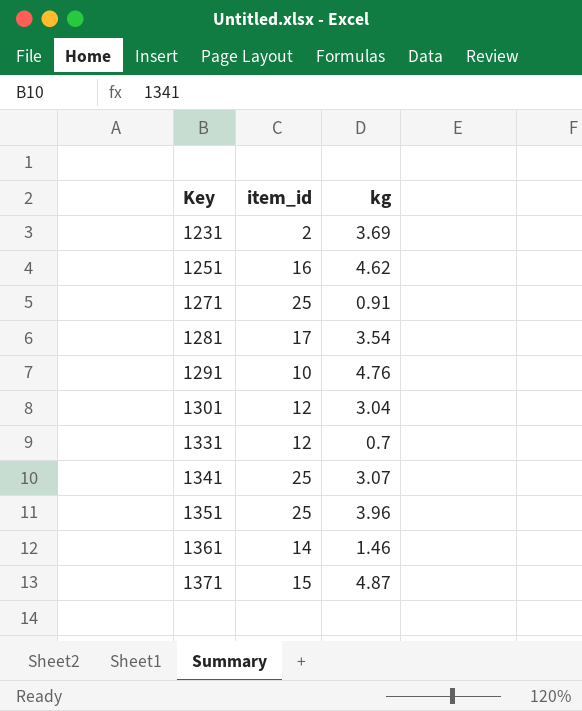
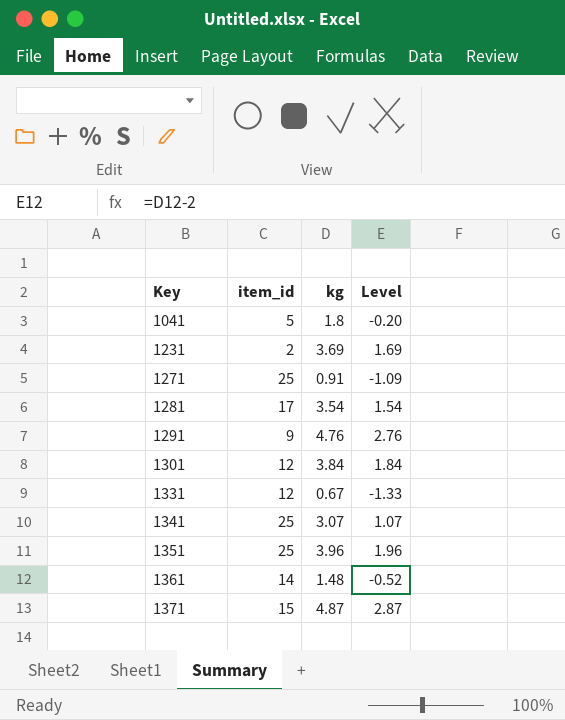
column Level | formula: none -> [kg] - 2
row 1251: 16 | 4.62 -> none
row 1041: none -> 5 | 1.8 | -0.20
1291 | item_id: 10 -> 9
1301 | kg: 3.04 -> 3.84
1331 | kg: 0.7 -> 0.67
1361 | kg: 1.46 -> 1.48

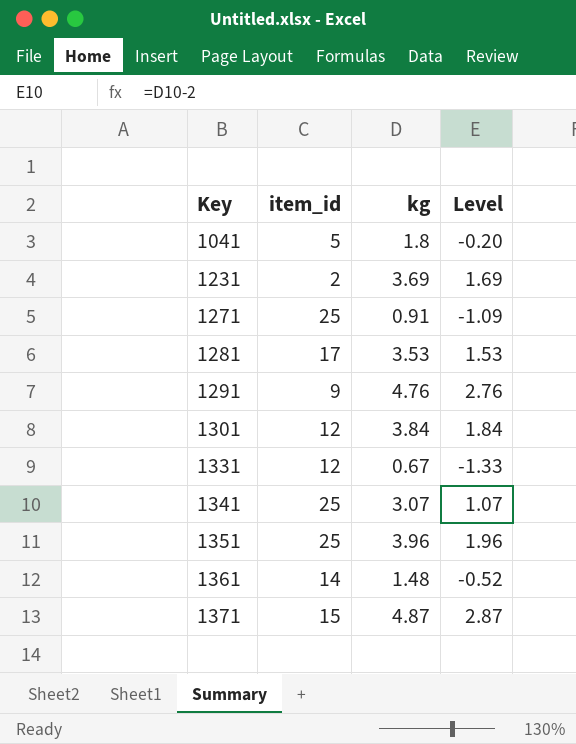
1281 | kg: 3.54 -> 3.53
1281 | Level: 1.54 -> 1.53

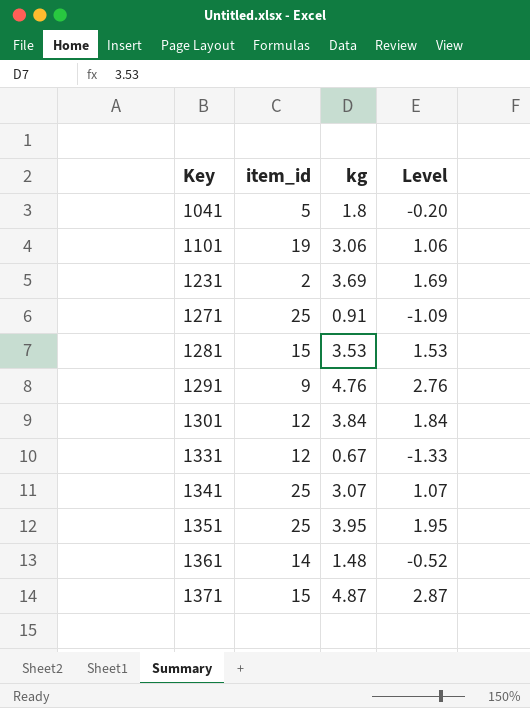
row 1101: none -> 19 | 3.06 | 1.06
1281 | item_id: 17 -> 15
1351 | kg: 3.96 -> 3.95
1351 | Level: 1.96 -> 1.95

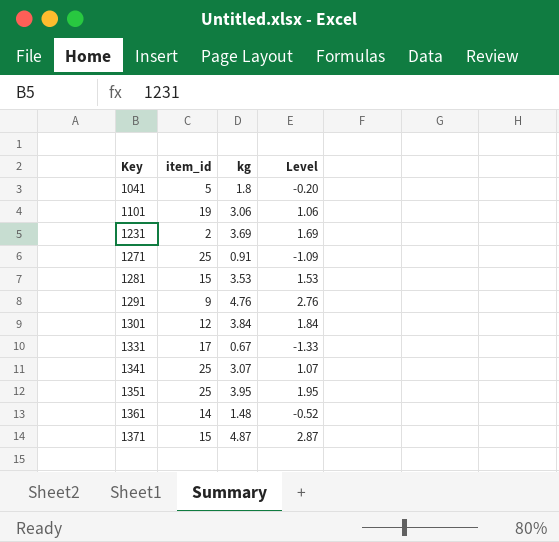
1331 | item_id: 12 -> 17

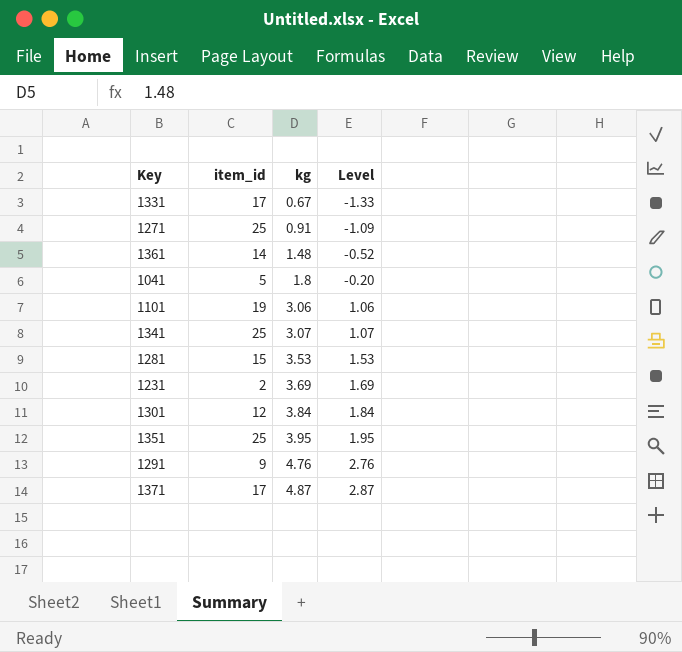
row order: Key ascending -> kg ascending
1371 | item_id: 15 -> 17

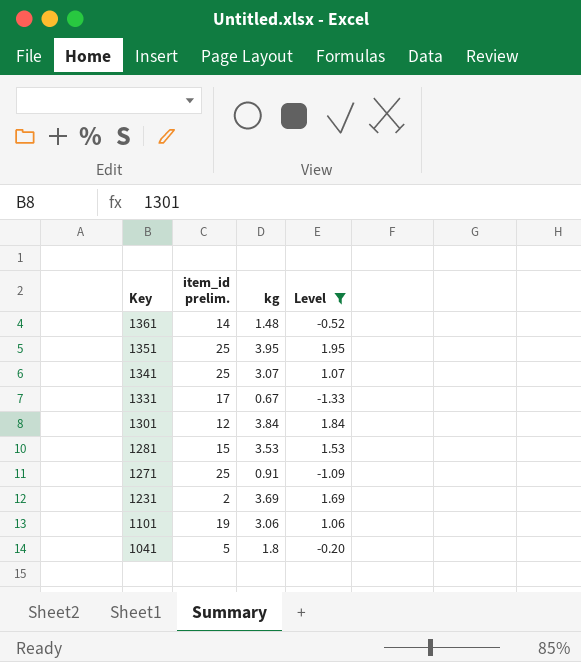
filter: none -> Level <= 1.95
row order: kg ascending -> Key descending
column name: item_id -> item_id prelim.

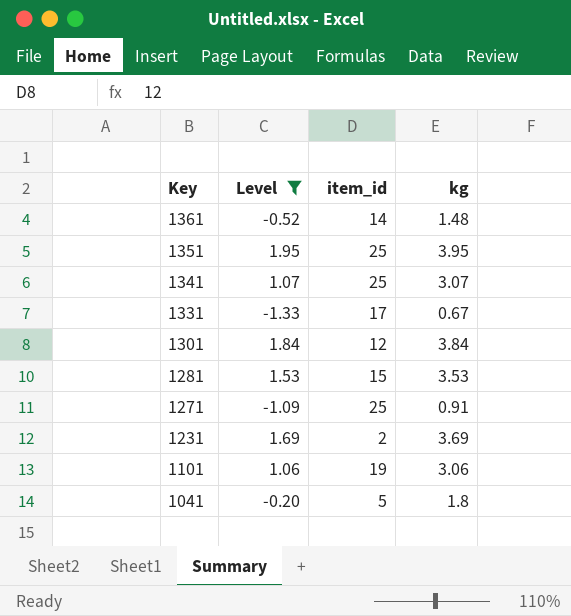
column Level | position: 4 -> 2
column name: item_id prelim. -> item_id

